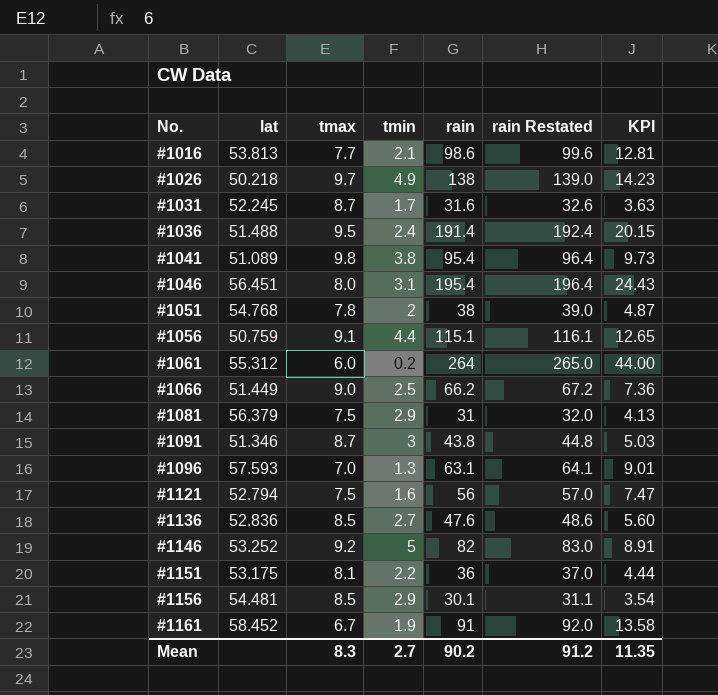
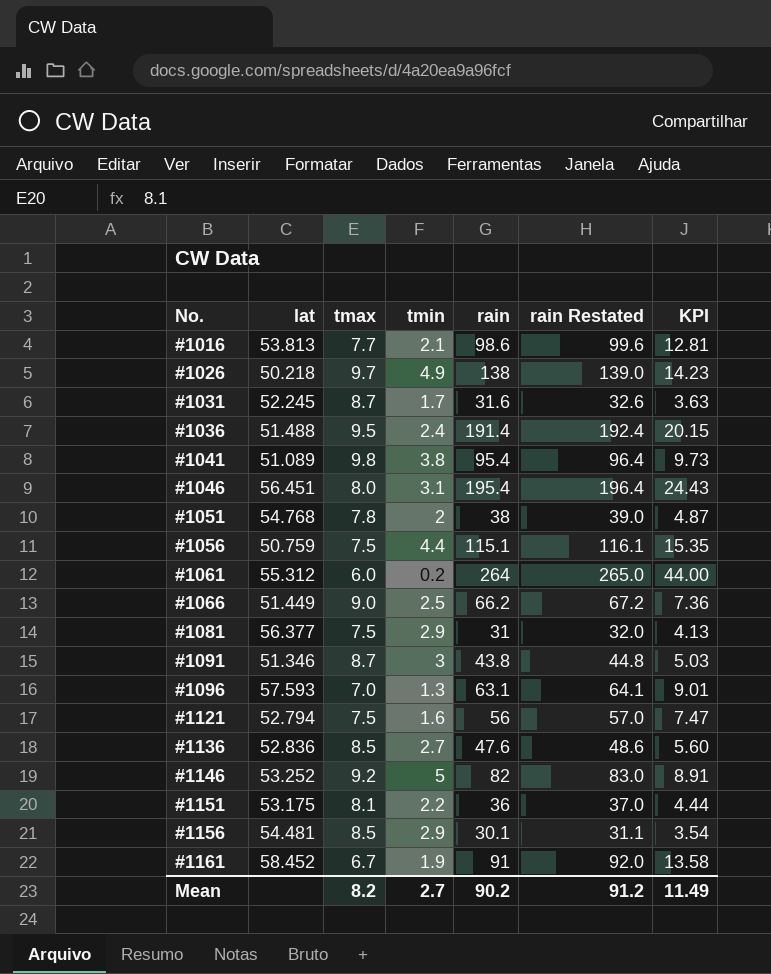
#1056 | tmax: 9.1 -> 7.5
#1056 | KPI: 12.65 -> 15.35
#1081 | lat: 56.379 -> 56.377
Mean | tmax: 8.3 -> 8.2
Mean | KPI: 11.35 -> 11.49

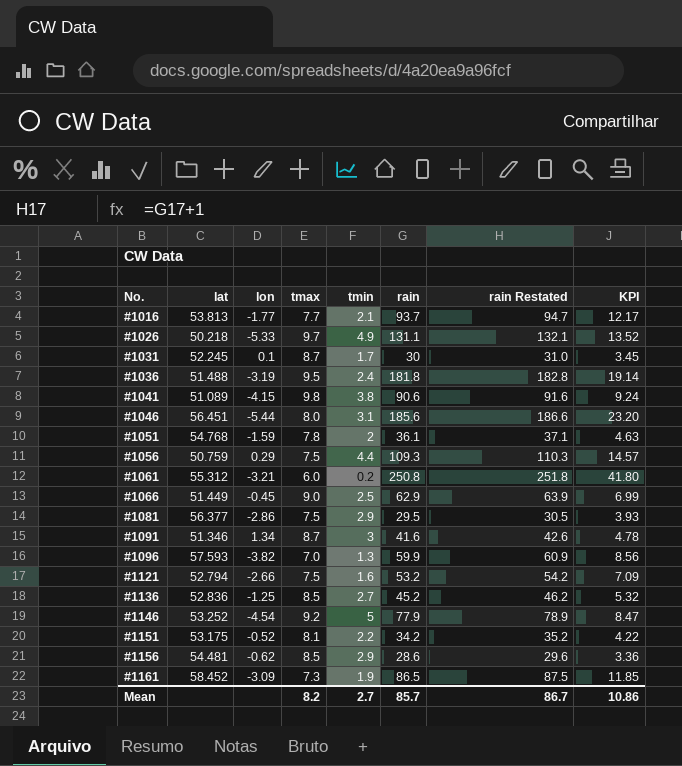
column lon | position: none -> 3
#1016 | rain: 98.6 -> 93.7
#1016 | rain Restated: 99.6 -> 94.7
#1016 | KPI: 12.81 -> 12.17
#1026 | rain: 138 -> 131.1
#1026 | rain Restated: 139.0 -> 132.1
#1026 | KPI: 14.23 -> 13.52
#1031 | rain: 31.6 -> 30
#1031 | rain Restated: 32.6 -> 31.0
#1031 | KPI: 3.63 -> 3.45
#1036 | rain: 191.4 -> 181.8
#1036 | rain Restated: 192.4 -> 182.8
#1036 | KPI: 20.15 -> 19.14
#1041 | rain: 95.4 -> 90.6
#1041 | rain Restated: 96.4 -> 91.6
#1041 | KPI: 9.73 -> 9.24
#1046 | rain: 195.4 -> 185.6
#1046 | rain Restated: 196.4 -> 186.6
#1046 | KPI: 24.43 -> 23.20
#1051 | rain: 38 -> 36.1
#1051 | rain Restated: 39.0 -> 37.1
#1051 | KPI: 4.87 -> 4.63
#1056 | rain: 115.1 -> 109.3
#1056 | rain Restated: 116.1 -> 110.3
#1056 | KPI: 15.35 -> 14.57
#1061 | rain: 264 -> 250.8
#1061 | rain Restated: 265.0 -> 251.8
#1061 | KPI: 44.00 -> 41.80
#1066 | rain: 66.2 -> 62.9
#1066 | rain Restated: 67.2 -> 63.9
#1066 | KPI: 7.36 -> 6.99
#1081 | rain: 31 -> 29.5
#1081 | rain Restated: 32.0 -> 30.5
#1081 | KPI: 4.13 -> 3.93
#1091 | rain: 43.8 -> 41.6
#1091 | rain Restated: 44.8 -> 42.6
#1091 | KPI: 5.03 -> 4.78
#1096 | rain: 63.1 -> 59.9
#1096 | rain Restated: 64.1 -> 60.9
#1096 | KPI: 9.01 -> 8.56
#1121 | rain: 56 -> 53.2
#1121 | rain Restated: 57.0 -> 54.2
#1121 | KPI: 7.47 -> 7.09
#1136 | rain: 47.6 -> 45.2
#1136 | rain Restated: 48.6 -> 46.2
#1136 | KPI: 5.60 -> 5.32
#1146 | rain: 82 -> 77.9
#1146 | rain Restated: 83.0 -> 78.9
#1146 | KPI: 8.91 -> 8.47
#1151 | rain: 36 -> 34.2
#1151 | rain Restated: 37.0 -> 35.2
#1151 | KPI: 4.44 -> 4.22
#1156 | rain: 30.1 -> 28.6
#1156 | rain Restated: 31.1 -> 29.6
#1156 | KPI: 3.54 -> 3.36
#1161 | tmax: 6.7 -> 7.3
#1161 | rain: 91 -> 86.5
#1161 | rain Restated: 92.0 -> 87.5
#1161 | KPI: 13.58 -> 11.85
Mean | rain: 90.2 -> 85.7
Mean | rain Restated: 91.2 -> 86.7
Mean | KPI: 11.49 -> 10.86

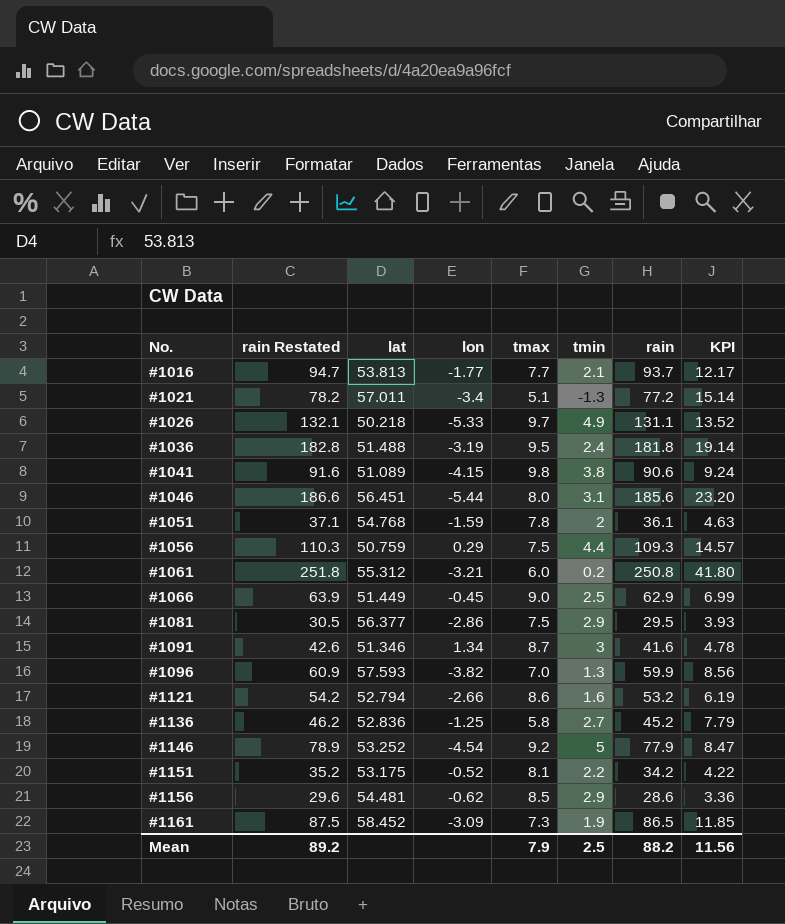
column rain Restated | position: 7 -> 2
row #1031: 52.245 | 0.1 | 8.7 | 1.7 | 30 | 31.0 | 3.45 -> none
row #1021: none -> 78.2 | 57.011 | -3.4 | 5.1 | -1.3 | 77.2 | 15.14
#1121 | tmax: 7.5 -> 8.6
#1121 | KPI: 7.09 -> 6.19
#1136 | tmax: 8.5 -> 5.8
#1136 | KPI: 5.32 -> 7.79
Mean | rain Restated: 86.7 -> 89.2
Mean | tmax: 8.2 -> 7.9
Mean | tmin: 2.7 -> 2.5
Mean | rain: 85.7 -> 88.2
Mean | KPI: 10.86 -> 11.56

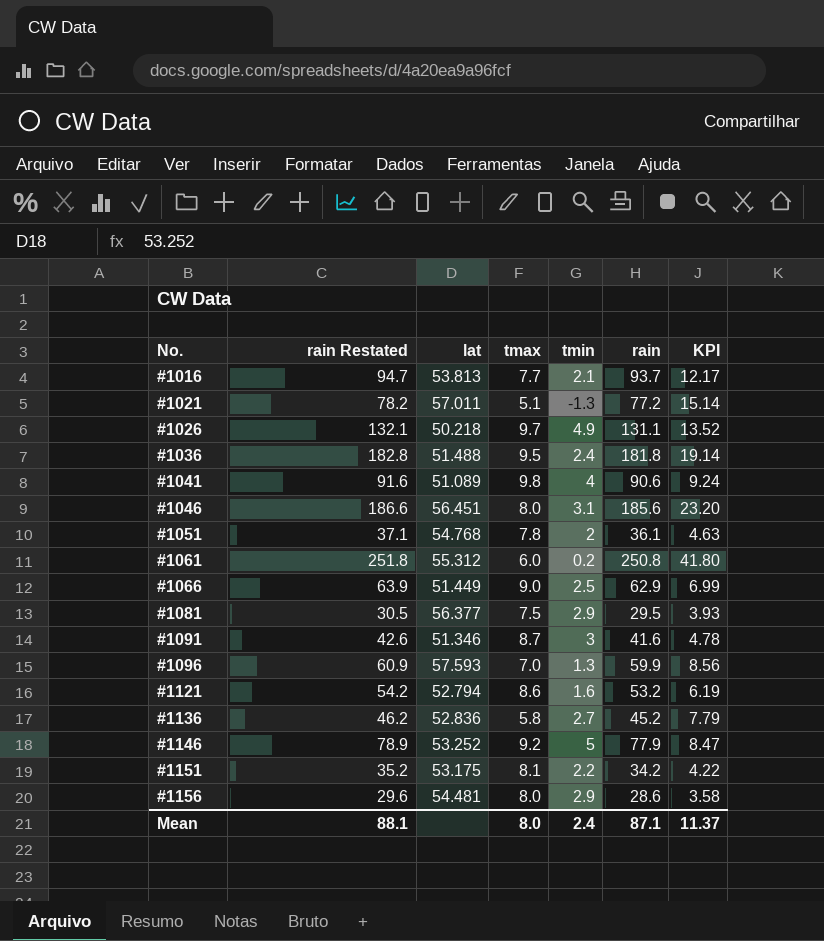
column lon | position: 4 -> none
row #1056: 110.3 | 50.759 | 0.29 | 7.5 | 4.4 | 109.3 | 14.57 -> none
row #1161: 87.5 | 58.452 | -3.09 | 7.3 | 1.9 | 86.5 | 11.85 -> none
#1041 | tmin: 3.8 -> 4
#1156 | tmax: 8.5 -> 8.0
#1156 | KPI: 3.36 -> 3.58
Mean | rain Restated: 89.2 -> 88.1
Mean | tmax: 7.9 -> 8.0
Mean | tmin: 2.5 -> 2.4
Mean | rain: 88.2 -> 87.1
Mean | KPI: 11.56 -> 11.37

